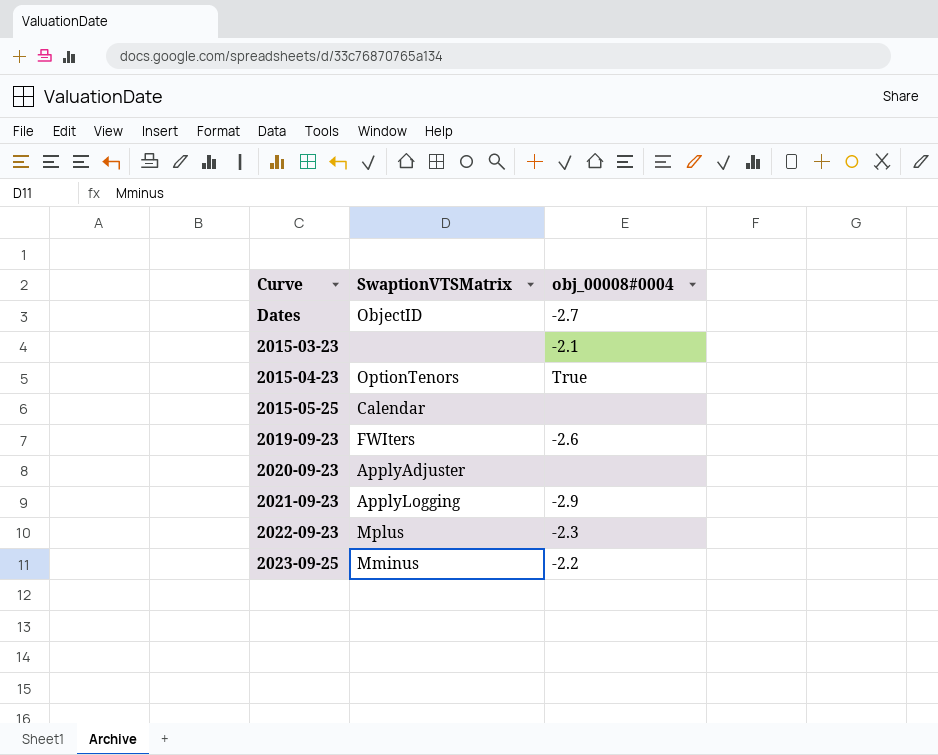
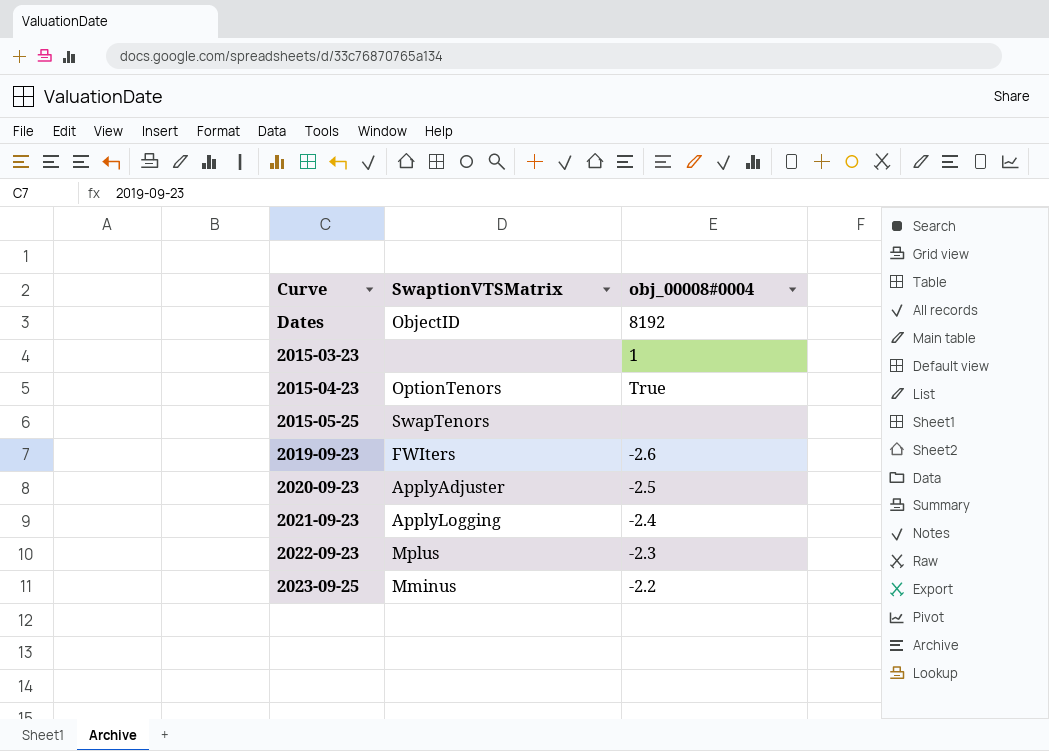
Dates | obj_00008#0004: -2.7 -> 8192
2015-03-23 | obj_00008#0004: -2.1 -> 1
2015-05-25 | SwaptionVTSMatrix: Calendar -> SwapTenors
2020-09-23 | obj_00008#0004: none -> -2.5
2021-09-23 | obj_00008#0004: -2.9 -> -2.4

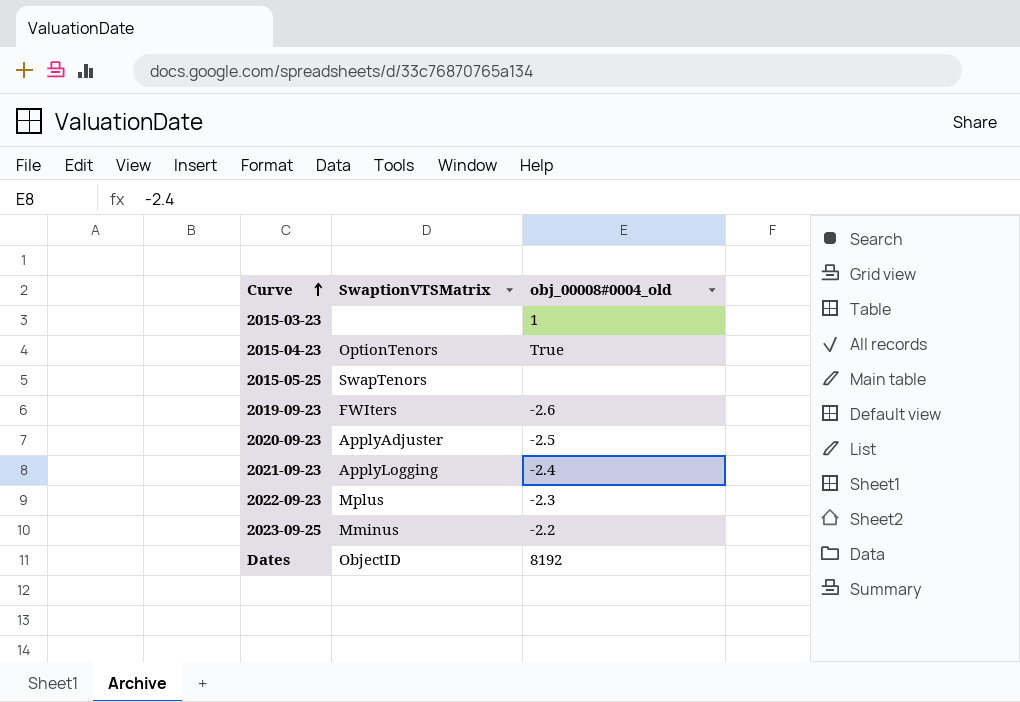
row order: none -> Curve ascending
column name: obj_00008#0004 -> obj_00008#0004_old

